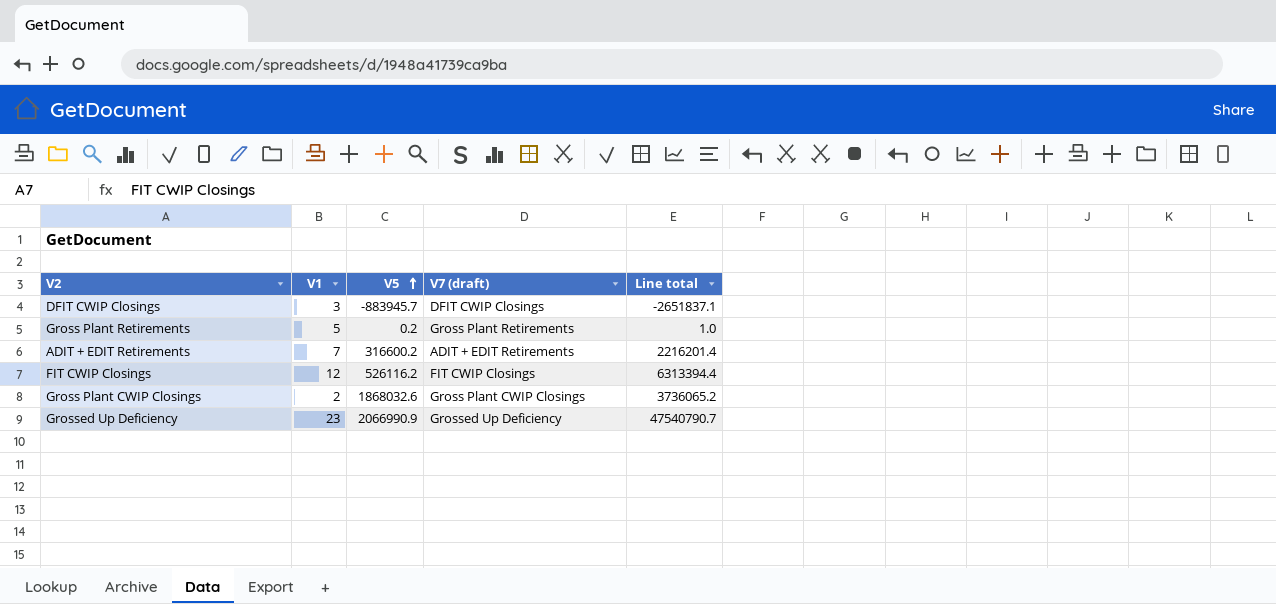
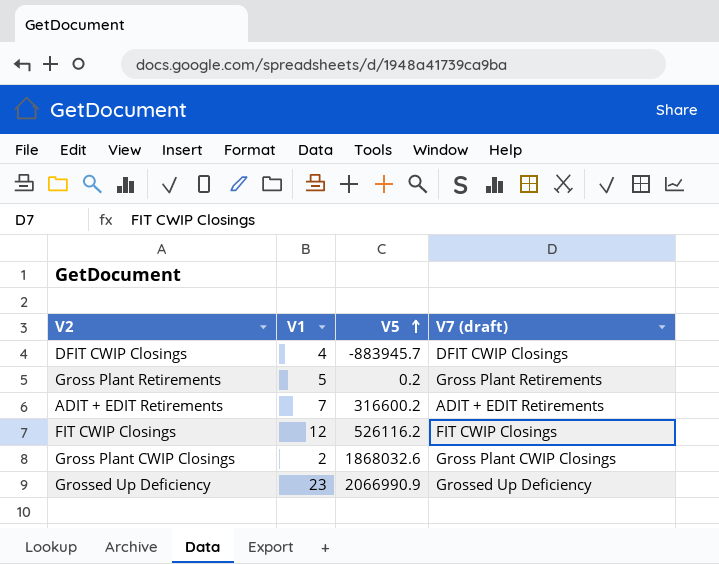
column Line total | formula: [V1] * [V5] -> none
DFIT CWIP Closings | V1: 3 -> 4

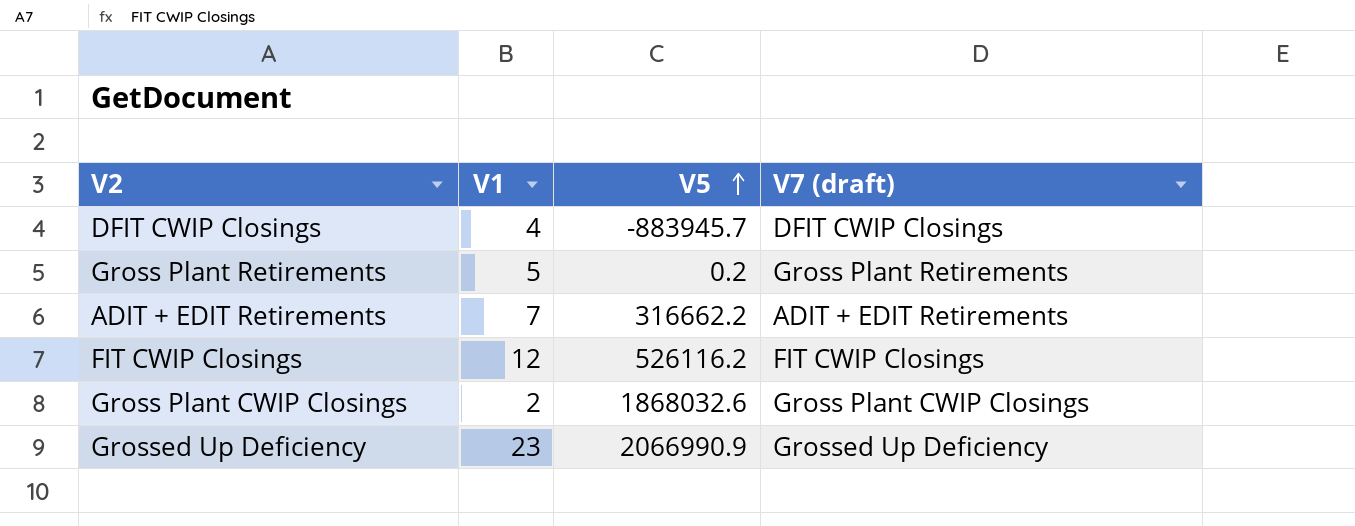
ADIT + EDIT Retirements | V5: 316600.2 -> 316662.2

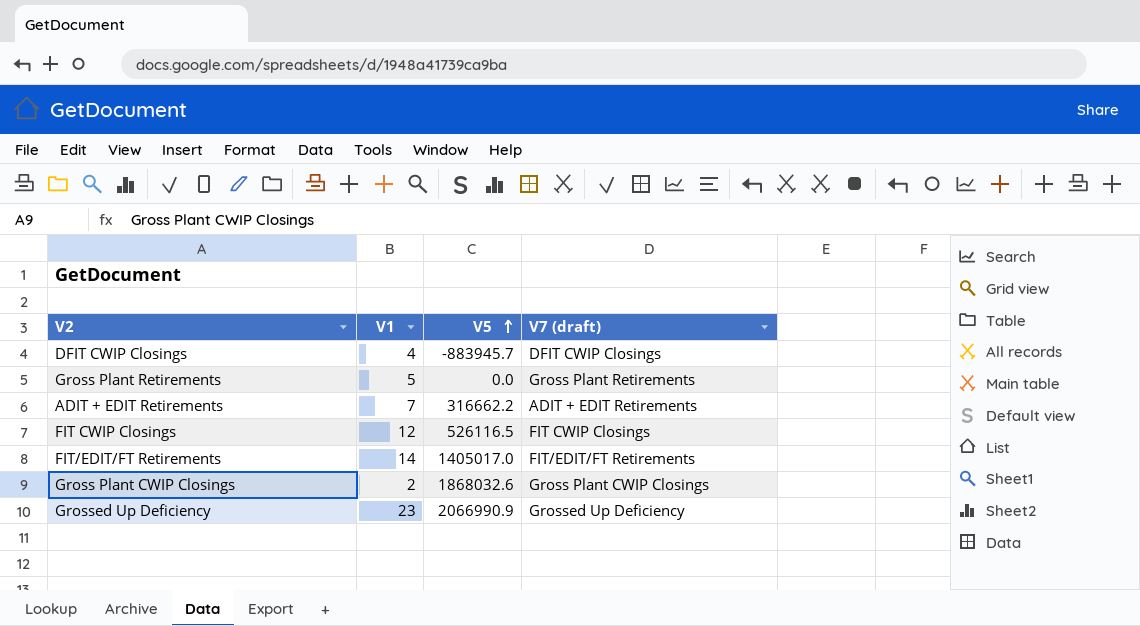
Gross Plant Retirements | V5: 0.2 -> 0.0
FIT CWIP Closings | V5: 526116.2 -> 526116.5
row FIT/EDIT/FT Retirements: none -> 14 | 1405017.0 | FIT/EDIT/FT Retirements

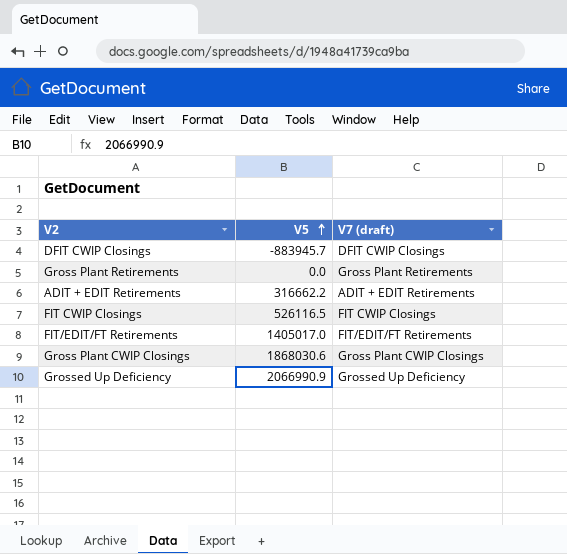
column V1 | position: 2 -> none
Gross Plant CWIP Closings | V5: 1868032.6 -> 1868030.6

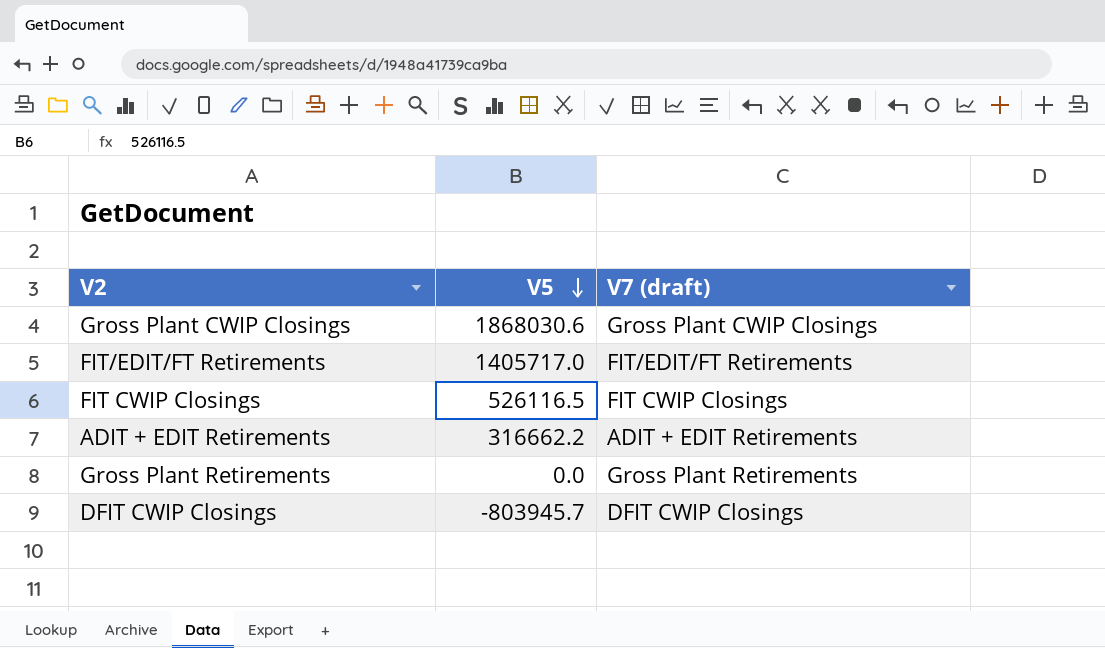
row order: V5 ascending -> V5 descending
row Grossed Up Deficiency: 2066990.9 | Grossed Up Deficiency -> none
FIT/EDIT/FT Retirements | V5: 1405017.0 -> 1405717.0
DFIT CWIP Closings | V5: -883945.7 -> -803945.7

